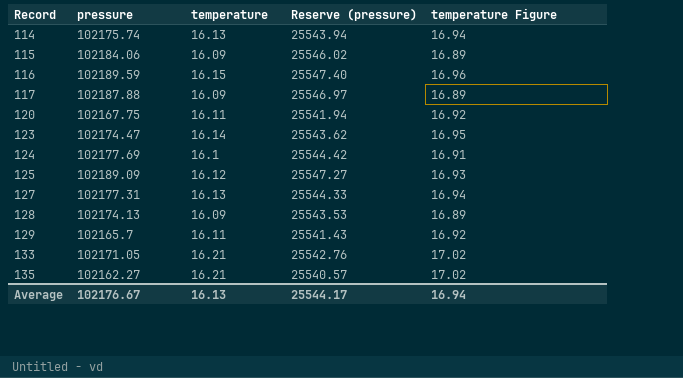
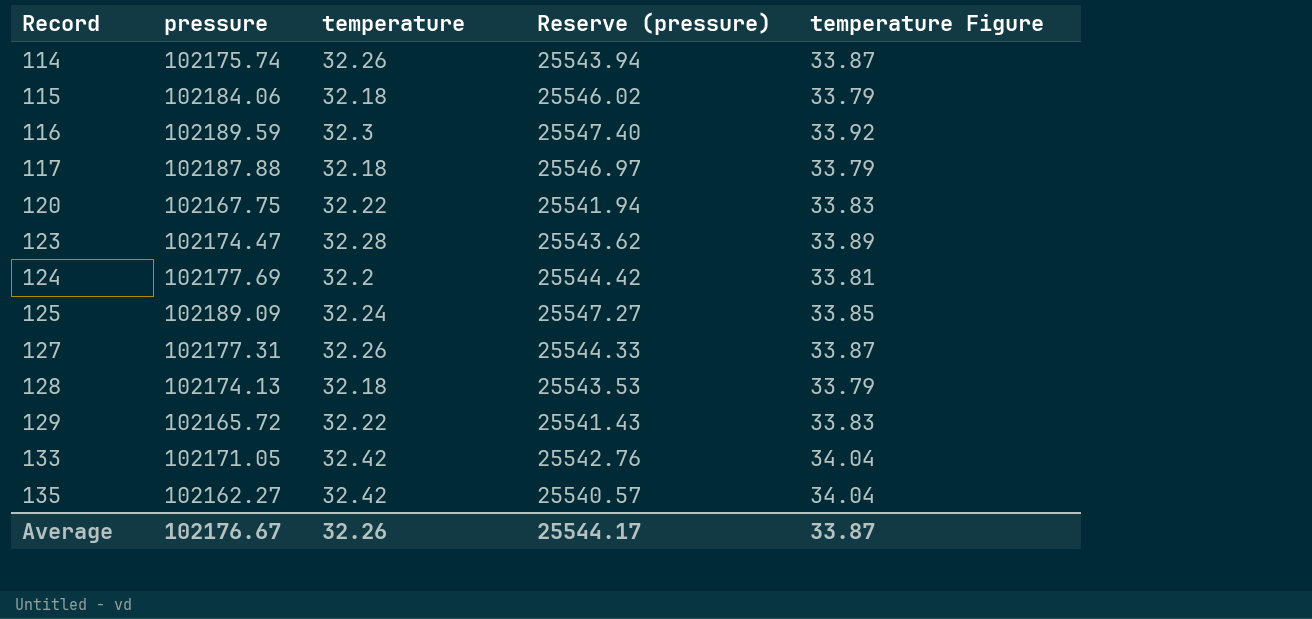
114 | temperature: 16.13 -> 32.26
114 | temperature Figure: 16.94 -> 33.87
115 | temperature: 16.09 -> 32.18
115 | temperature Figure: 16.89 -> 33.79
116 | temperature: 16.15 -> 32.3
116 | temperature Figure: 16.96 -> 33.92
117 | temperature: 16.09 -> 32.18
117 | temperature Figure: 16.89 -> 33.79
120 | temperature: 16.11 -> 32.22
120 | temperature Figure: 16.92 -> 33.83
123 | temperature: 16.14 -> 32.28
123 | temperature Figure: 16.95 -> 33.89
124 | temperature: 16.1 -> 32.2
124 | temperature Figure: 16.91 -> 33.81
125 | temperature: 16.12 -> 32.24
125 | temperature Figure: 16.93 -> 33.85
127 | temperature: 16.13 -> 32.26
127 | temperature Figure: 16.94 -> 33.87
128 | temperature: 16.09 -> 32.18
128 | temperature Figure: 16.89 -> 33.79
129 | pressure: 102165.7 -> 102165.72
129 | temperature: 16.11 -> 32.22
129 | temperature Figure: 16.92 -> 33.83
133 | temperature: 16.21 -> 32.42
133 | temperature Figure: 17.02 -> 34.04
135 | temperature: 16.21 -> 32.42
135 | temperature Figure: 17.02 -> 34.04
Average | temperature: 16.13 -> 32.26
Average | temperature Figure: 16.94 -> 33.87

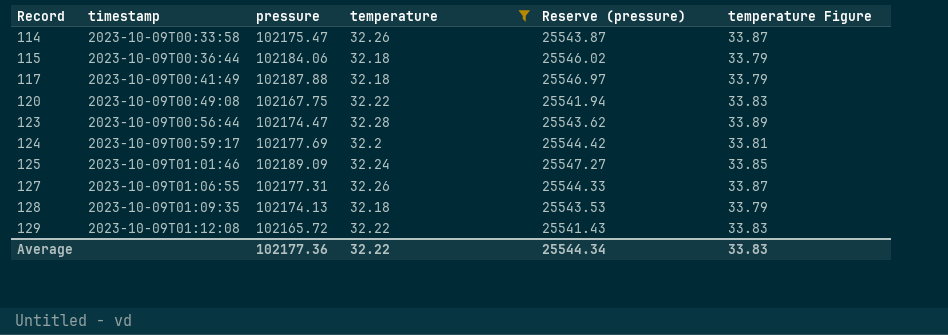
filter: none -> temperature <= 32.28
column timestamp | position: none -> 2
114 | pressure: 102175.74 -> 102175.47
114 | Reserve (pressure): 25543.94 -> 25543.87
Average | pressure: 102176.67 -> 102177.36
Average | temperature: 32.26 -> 32.22
Average | Reserve (pressure): 25544.17 -> 25544.34
Average | temperature Figure: 33.87 -> 33.83

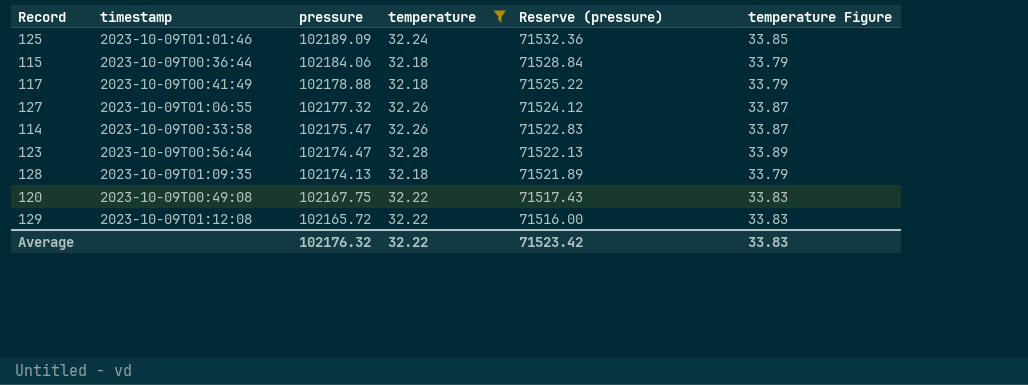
row order: Record ascending -> pressure descending
column Reserve (pressure) | formula: [pressure] * 0.25 -> [pressure] * 0.7
row 124: 2023-10-09T00:59:17 | 102177.69 | 32.2 | 25544.42 | 33.81 -> none
117 | pressure: 102187.88 -> 102178.88
127 | pressure: 102177.31 -> 102177.32
Average | pressure: 102177.36 -> 102176.32
Average | Reserve (pressure): 25544.34 -> 71523.42

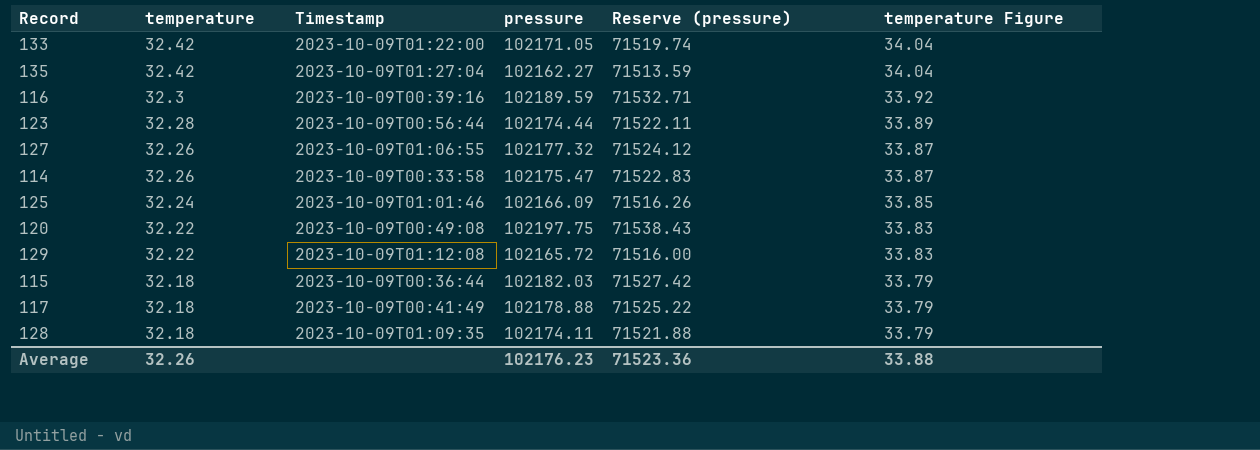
filter: temperature <= 32.28 -> none
row order: pressure descending -> temperature descending
column temperature | position: 4 -> 2
column name: timestamp -> Timestamp
123 | pressure: 102174.47 -> 102174.44
123 | Reserve (pressure): 71522.13 -> 71522.11
125 | pressure: 102189.09 -> 102166.09
125 | Reserve (pressure): 71532.36 -> 71516.26
120 | pressure: 102167.75 -> 102197.75
120 | Reserve (pressure): 71517.43 -> 71538.43
115 | pressure: 102184.06 -> 102182.03
115 | Reserve (pressure): 71528.84 -> 71527.42
128 | pressure: 102174.13 -> 102174.11
128 | Reserve (pressure): 71521.89 -> 71521.88
Average | temperature: 32.22 -> 32.26
Average | pressure: 102176.32 -> 102176.23
Average | Reserve (pressure): 71523.42 -> 71523.36
Average | temperature Figure: 33.83 -> 33.88

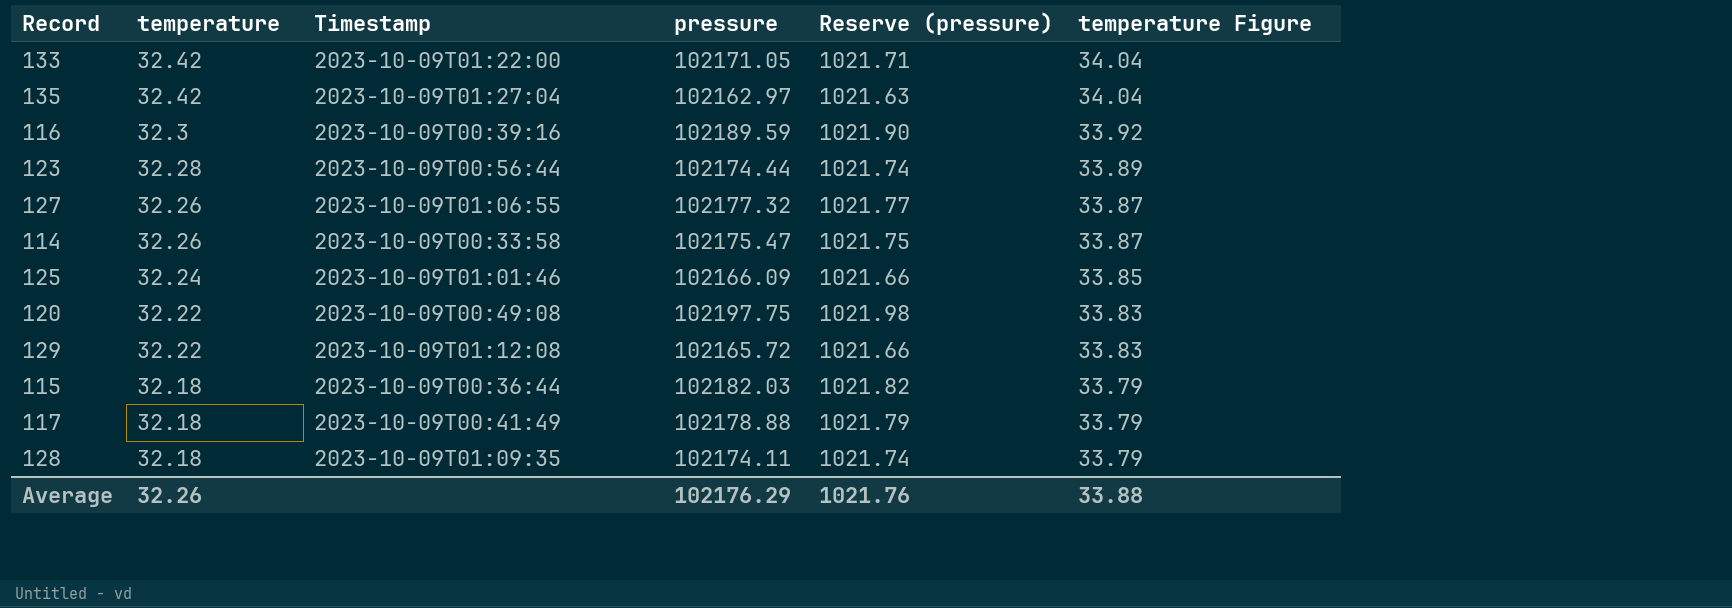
column Reserve (pressure) | formula: [pressure] * 0.7 -> [pressure] * 0.01
135 | pressure: 102162.27 -> 102162.97
Average | pressure: 102176.23 -> 102176.29
Average | Reserve (pressure): 71523.36 -> 1021.76

